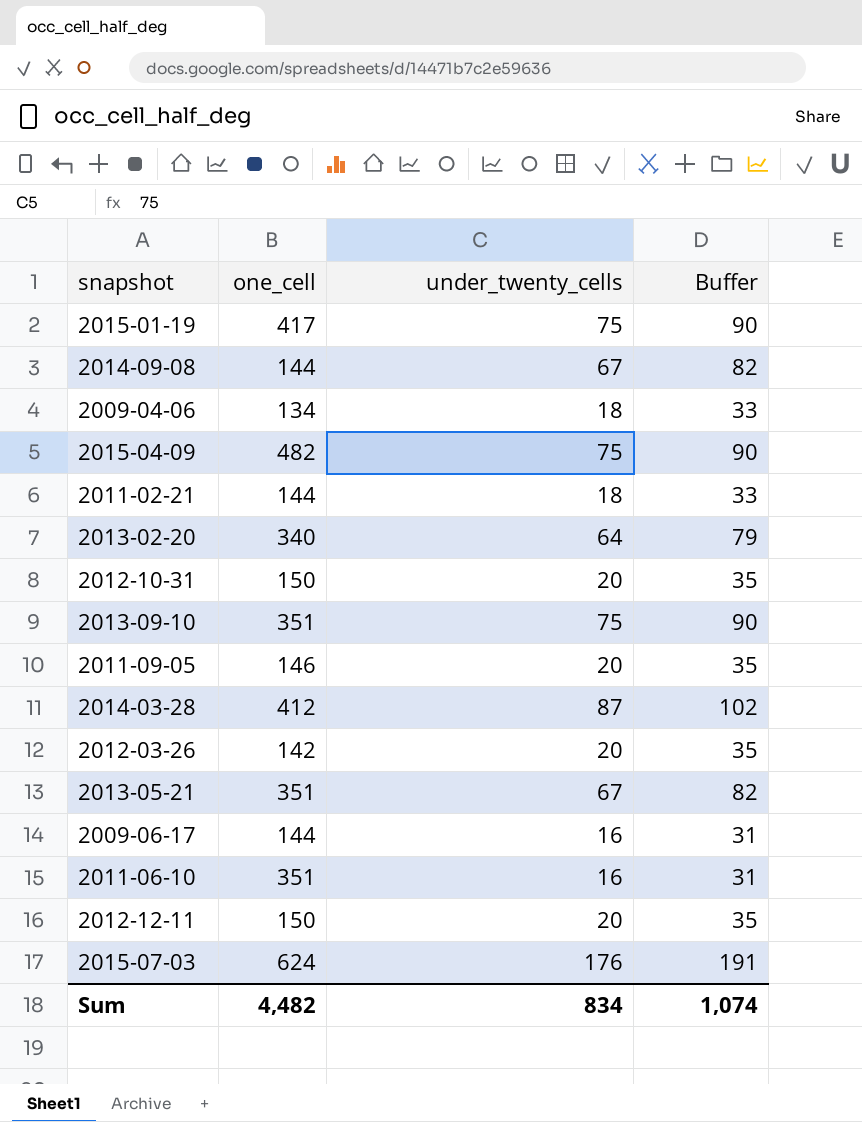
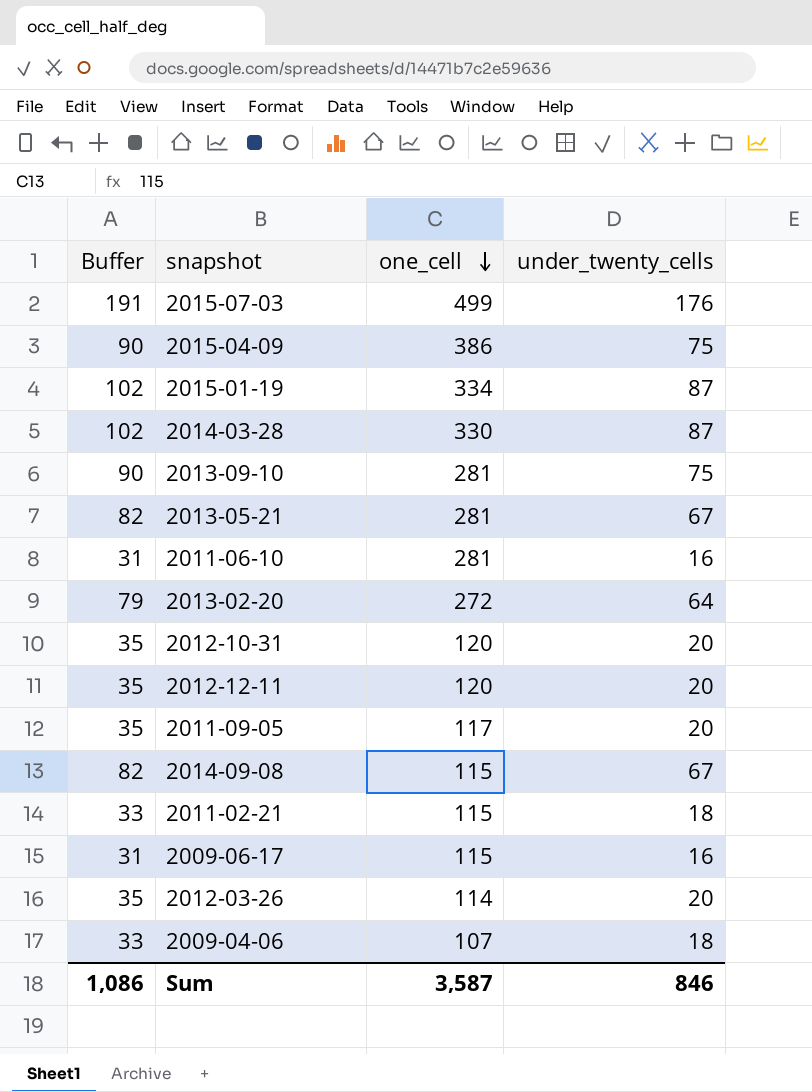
row order: none -> one_cell descending
column Buffer | position: 4 -> 1
2015-07-03 | one_cell: 624 -> 499
2015-04-09 | one_cell: 482 -> 386
2015-01-19 | Buffer: 90 -> 102
2015-01-19 | one_cell: 417 -> 334
2015-01-19 | under_twenty_cells: 75 -> 87
2014-03-28 | one_cell: 412 -> 330
2013-09-10 | one_cell: 351 -> 281
2013-05-21 | one_cell: 351 -> 281
2011-06-10 | one_cell: 351 -> 281
2013-02-20 | one_cell: 340 -> 272
2012-10-31 | one_cell: 150 -> 120
2012-12-11 | one_cell: 150 -> 120
2011-09-05 | one_cell: 146 -> 117
2014-09-08 | one_cell: 144 -> 115
2011-02-21 | one_cell: 144 -> 115
2009-06-17 | one_cell: 144 -> 115
2012-03-26 | one_cell: 142 -> 114
2009-04-06 | one_cell: 134 -> 107
Sum | Buffer: 1,074 -> 1,086
Sum | one_cell: 4,482 -> 3,587
Sum | under_twenty_cells: 834 -> 846

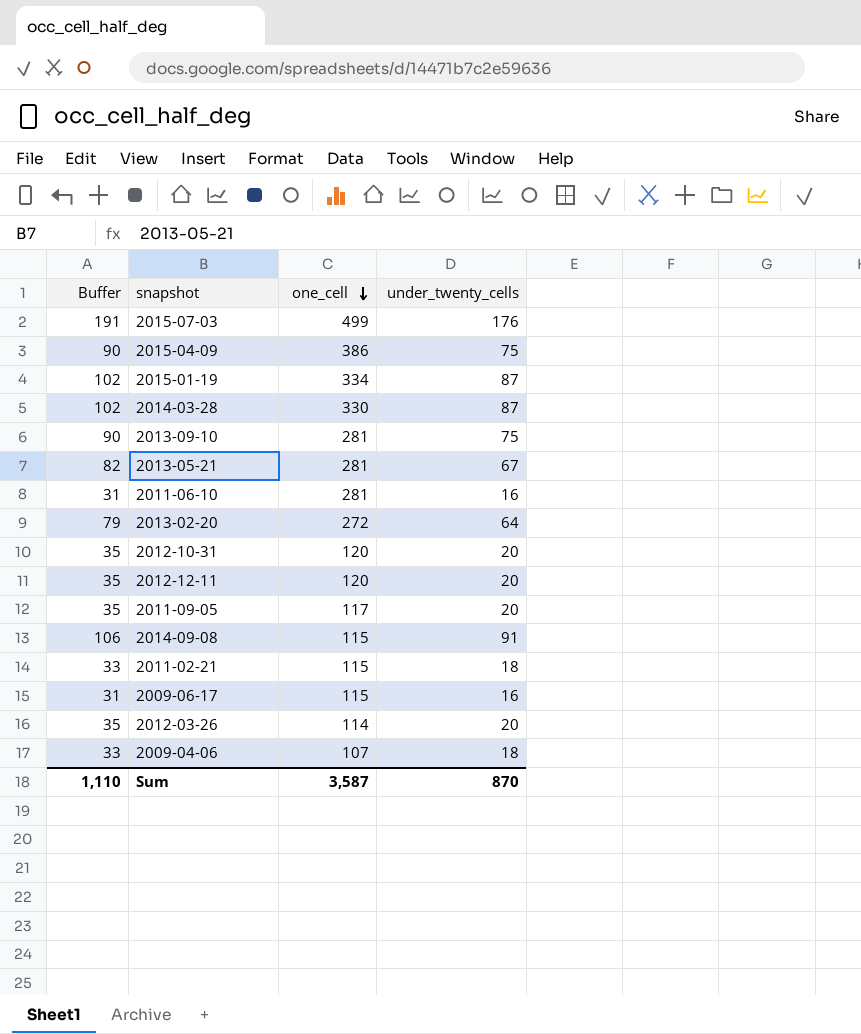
2014-09-08 | Buffer: 82 -> 106
2014-09-08 | under_twenty_cells: 67 -> 91
Sum | Buffer: 1,086 -> 1,110
Sum | under_twenty_cells: 846 -> 870

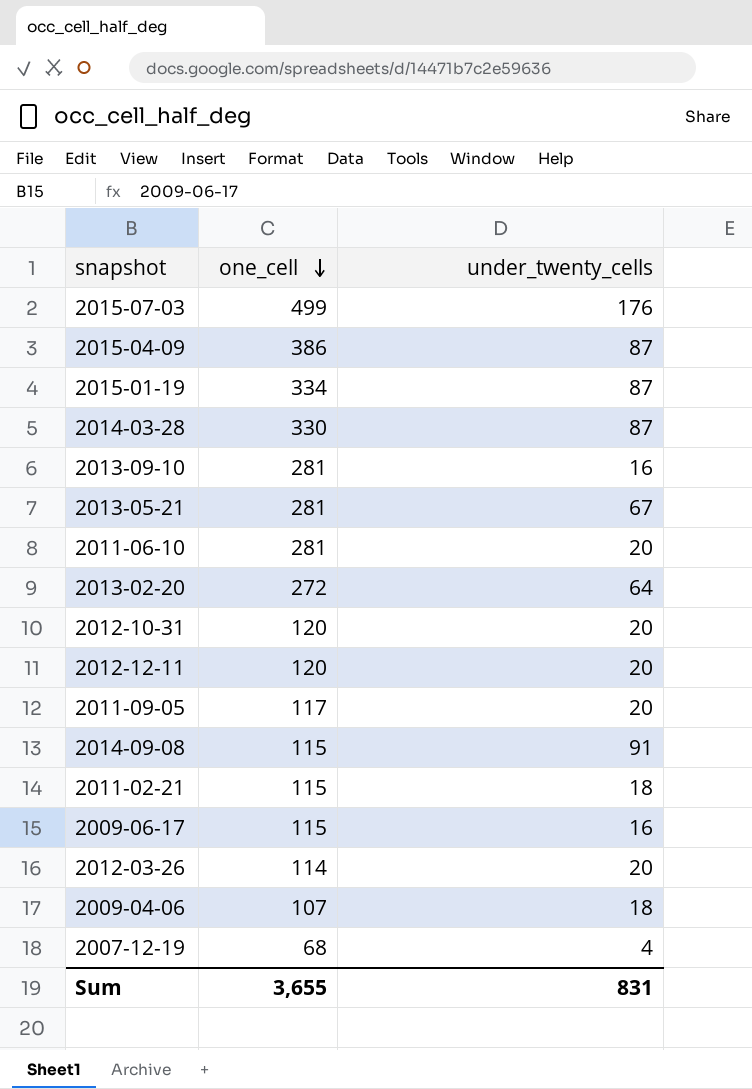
column Buffer | formula: [under_twenty_cells] + 15 -> none
2015-04-09 | under_twenty_cells: 75 -> 87
2013-09-10 | under_twenty_cells: 75 -> 16
2011-06-10 | under_twenty_cells: 16 -> 20
row 2007-12-19: none -> 68 | 4
Sum | one_cell: 3,587 -> 3,655
Sum | under_twenty_cells: 870 -> 831

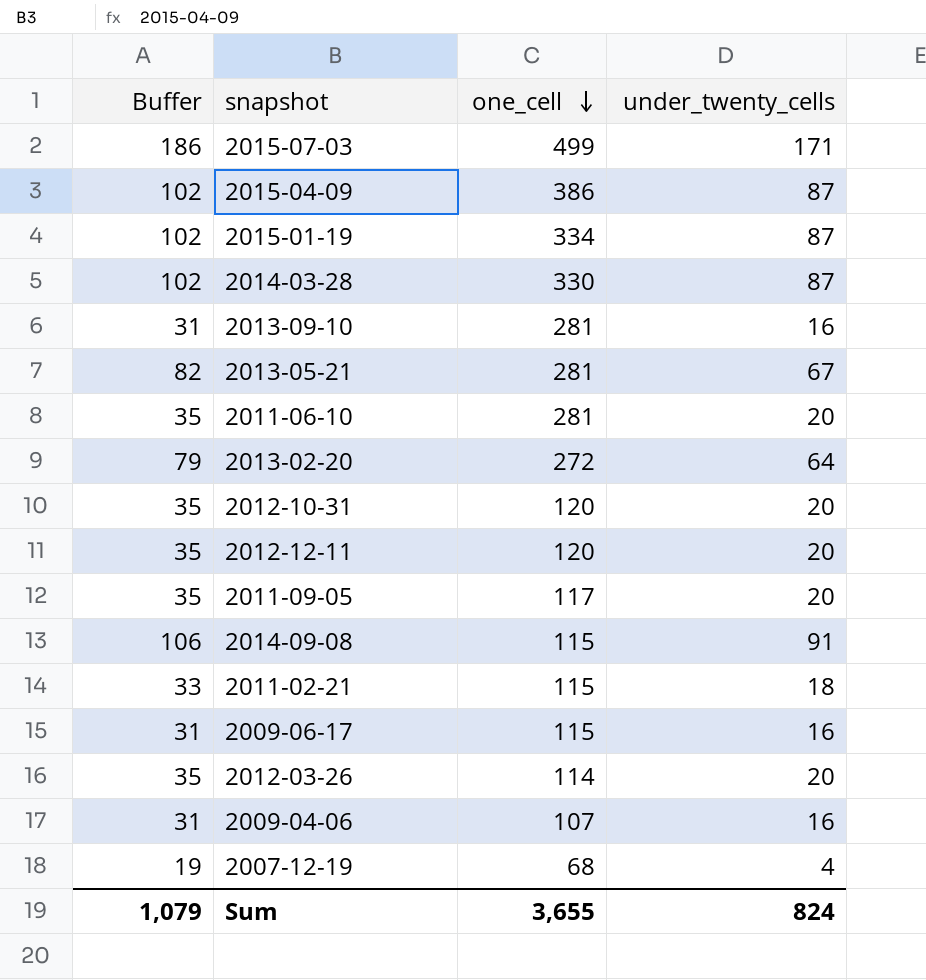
column Buffer | formula: none -> [under_twenty_cells] + 15
2015-07-03 | under_twenty_cells: 176 -> 171
2009-04-06 | under_twenty_cells: 18 -> 16
Sum | under_twenty_cells: 831 -> 824

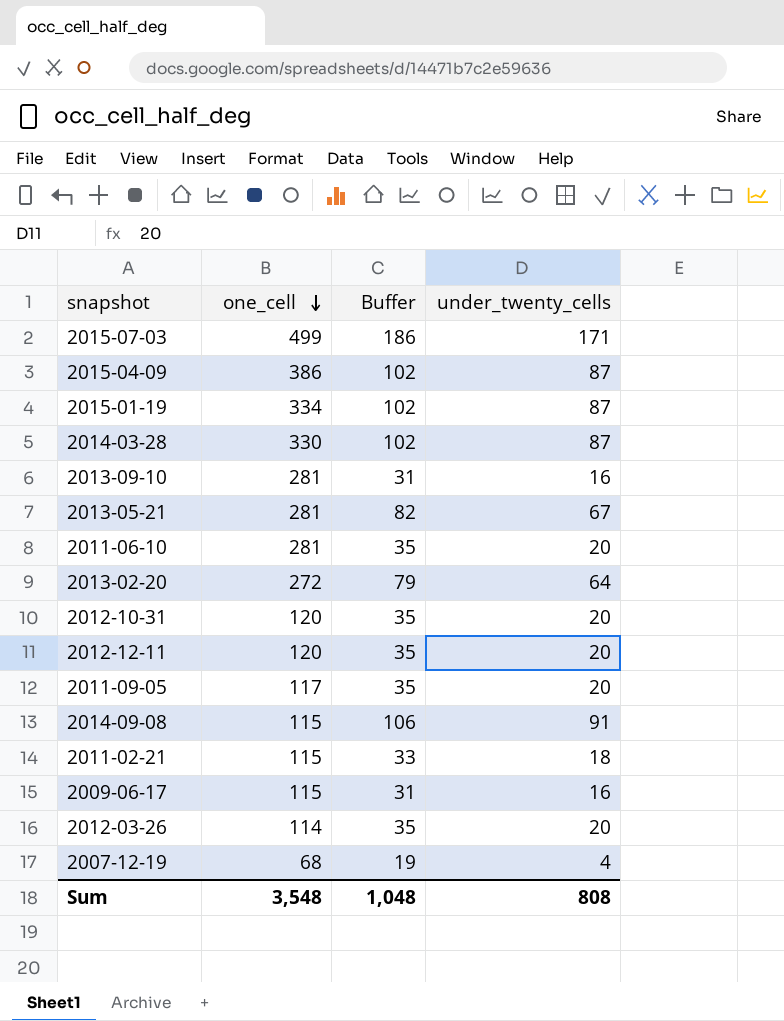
column Buffer | position: 1 -> 3
row 2009-04-06: 31 | 107 | 16 -> none
Sum | one_cell: 3,655 -> 3,548
Sum | Buffer: 1,079 -> 1,048
Sum | under_twenty_cells: 824 -> 808

